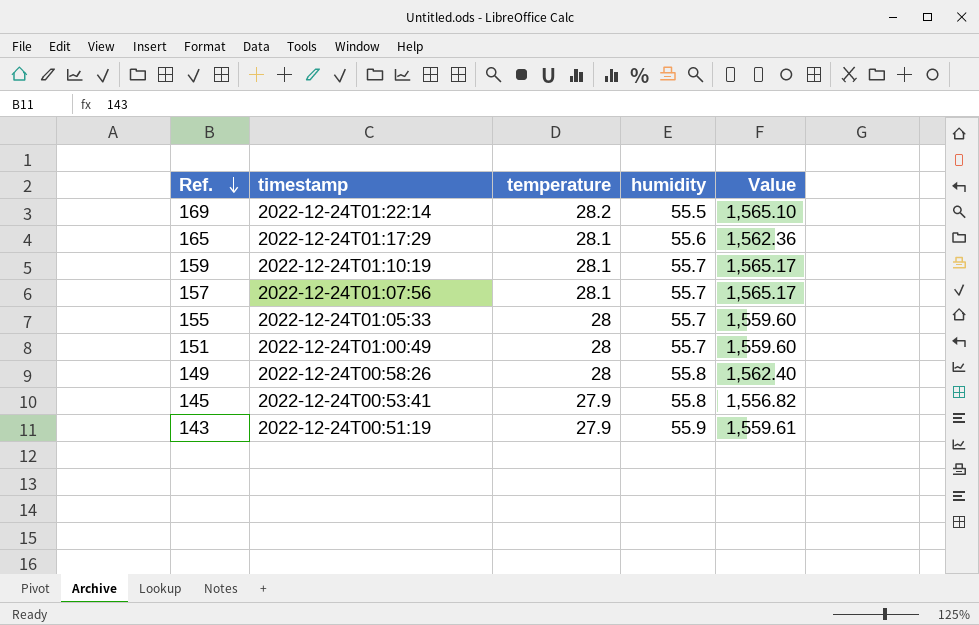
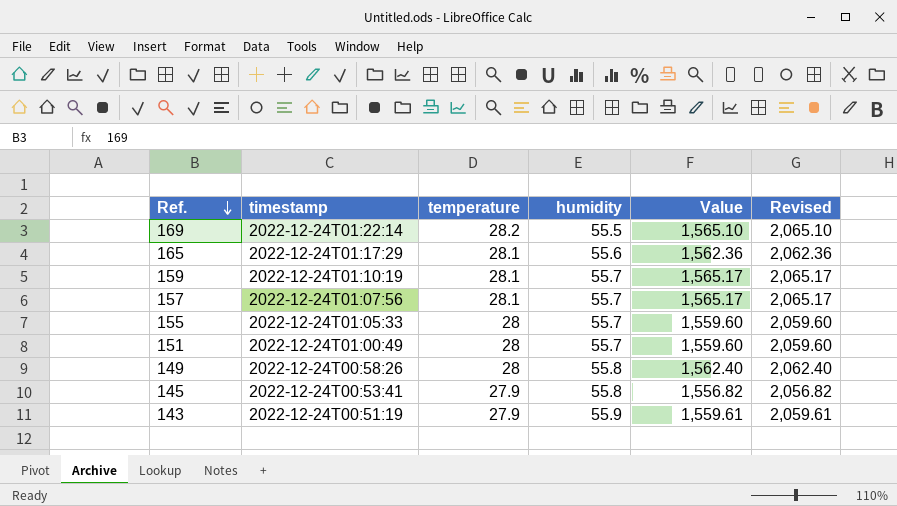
column Revised | formula: none -> [Value] + 500

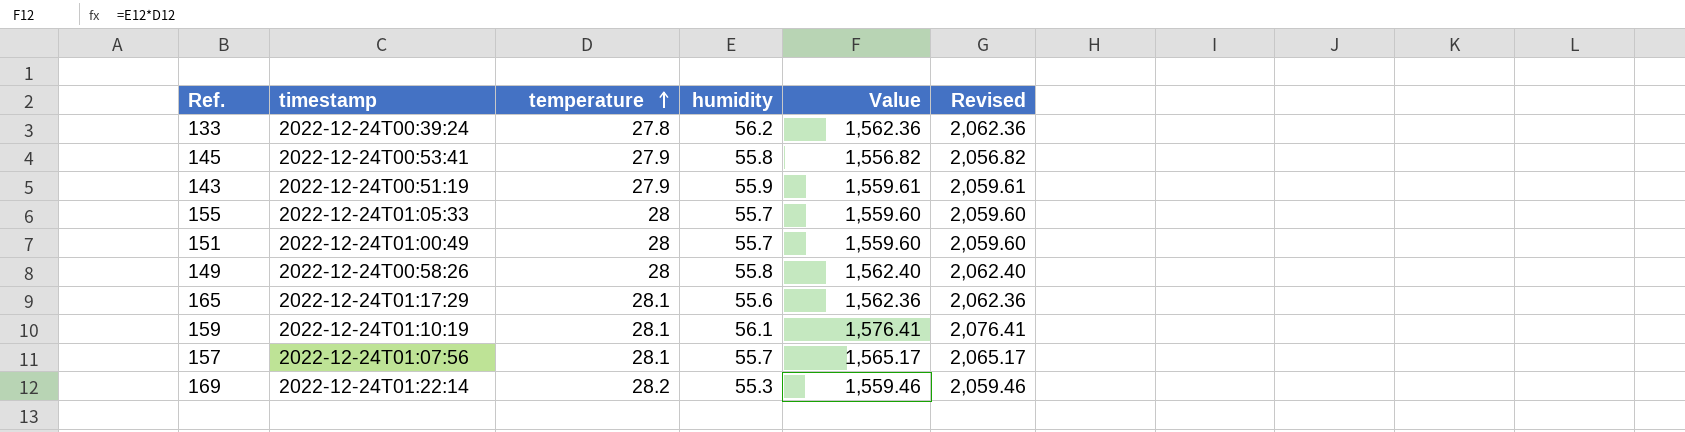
row order: Ref. descending -> temperature ascending
row 133: none -> 2022-12-24T00:39:24 | 27.8 | 56.2 | 1,562.36 | 2,062.36
159 | humidity: 55.7 -> 56.1
159 | Value: 1,565.17 -> 1,576.41
159 | Revised: 2,065.17 -> 2,076.41
169 | humidity: 55.5 -> 55.3
169 | Value: 1,565.10 -> 1,559.46
169 | Revised: 2,065.10 -> 2,059.46

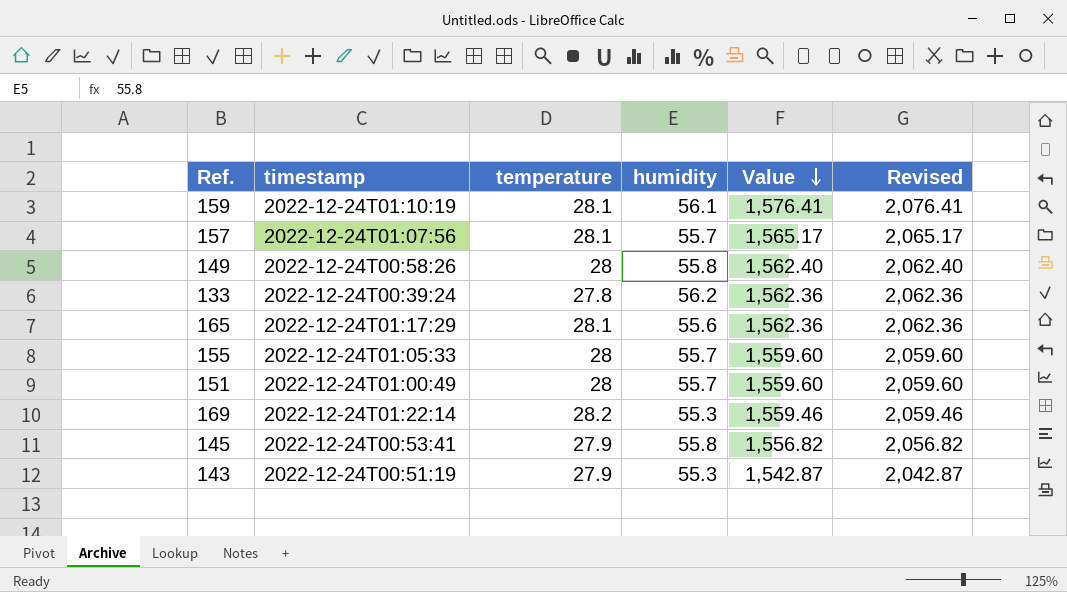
row order: temperature ascending -> Value descending
143 | humidity: 55.9 -> 55.3
143 | Value: 1,559.61 -> 1,542.87
143 | Revised: 2,059.61 -> 2,042.87

